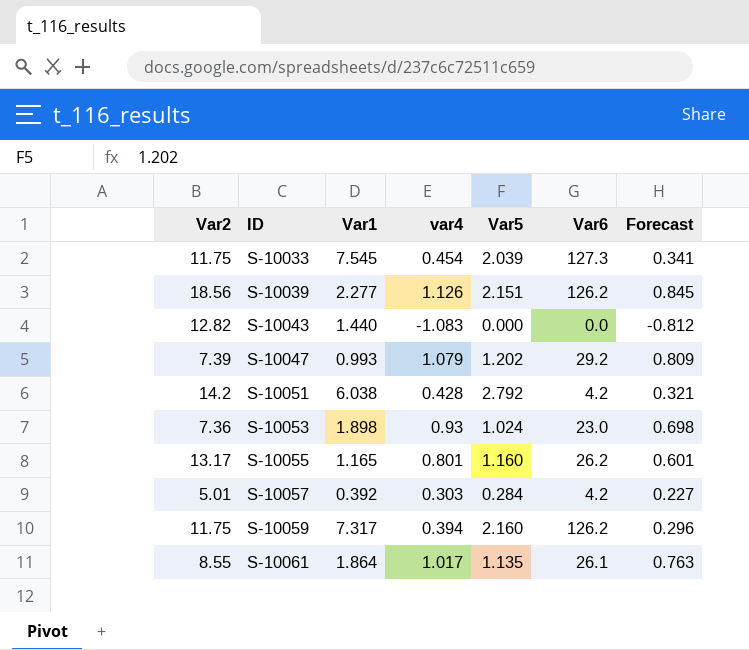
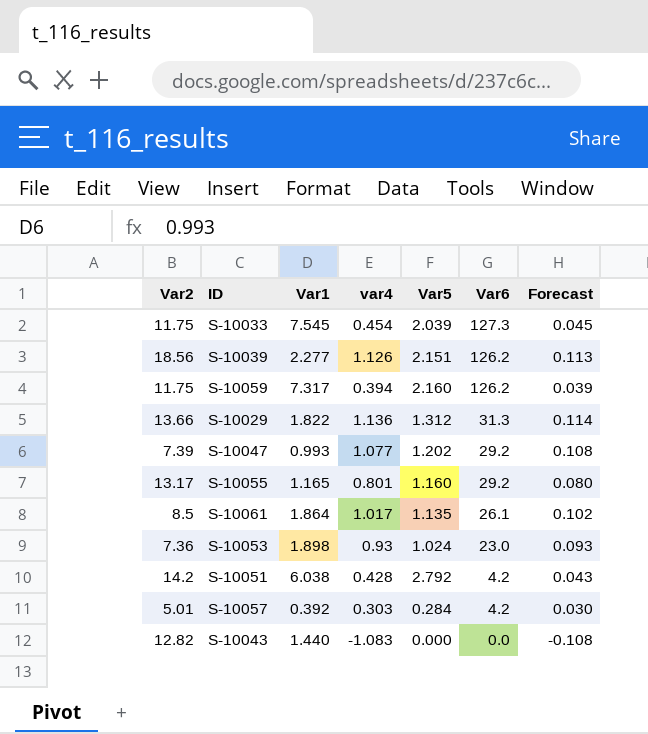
row order: ID ascending -> Var6 descending
column Forecast | formula: [var4] * 0.75 -> [var4] * 0.1
row S-10029: none -> 13.66 | 1.822 | 1.136 | 1.312 | 31.3 | 0.114
S-10047 | var4: 1.079 -> 1.077
S-10055 | Var6: 26.2 -> 29.2
S-10061 | Var2: 8.55 -> 8.5

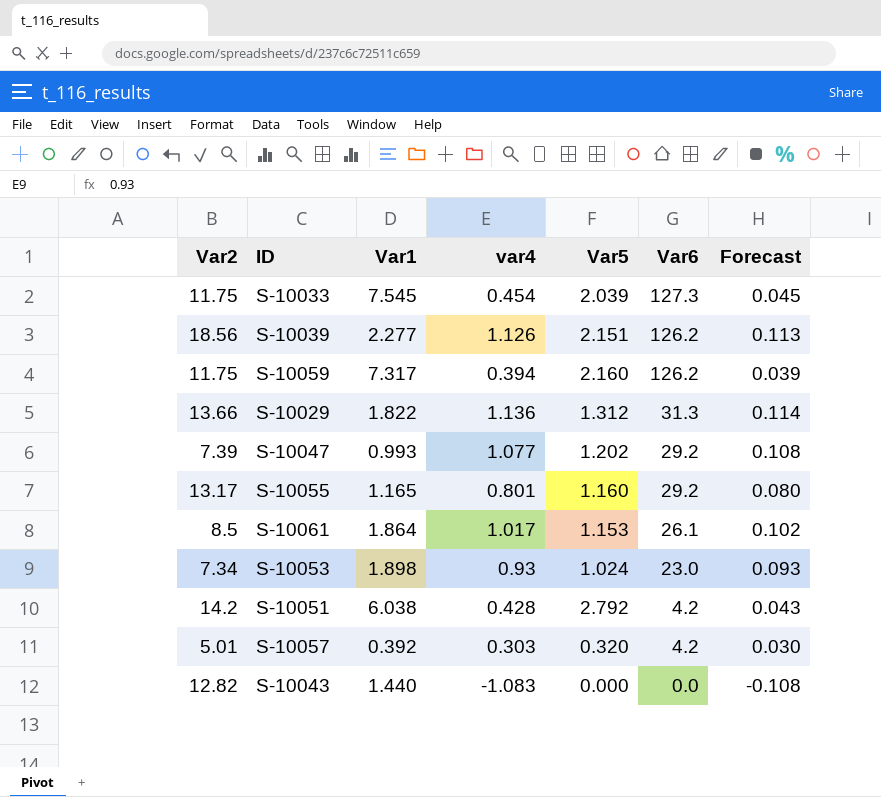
S-10061 | Var5: 1.135 -> 1.153
S-10053 | Var2: 7.36 -> 7.34
S-10057 | Var5: 0.284 -> 0.320

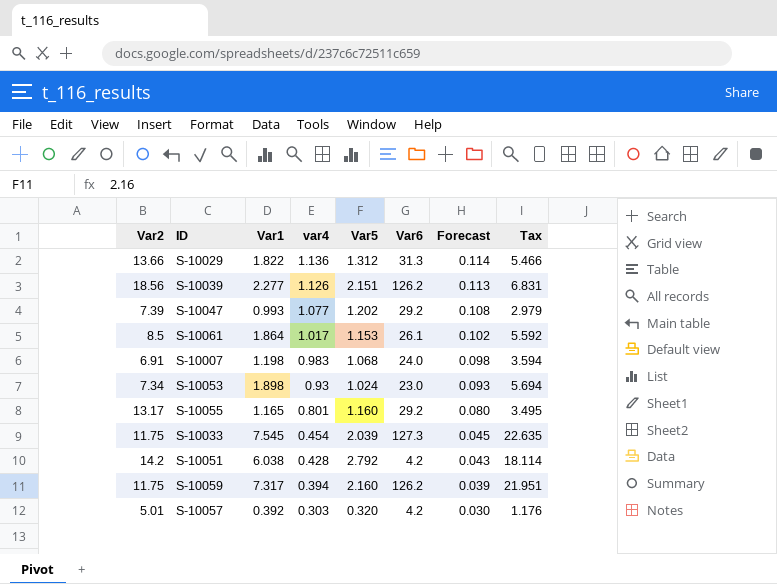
row order: Var6 descending -> var4 descending
column Tax | formula: none -> [Var1] * 3
row S-10043: 12.82 | 1.440 | -1.083 | 0.000 | 0.0 | -0.108 -> none
row S-10007: none -> 6.91 | 1.198 | 0.983 | 1.068 | 24.0 | 0.098 | 3.594

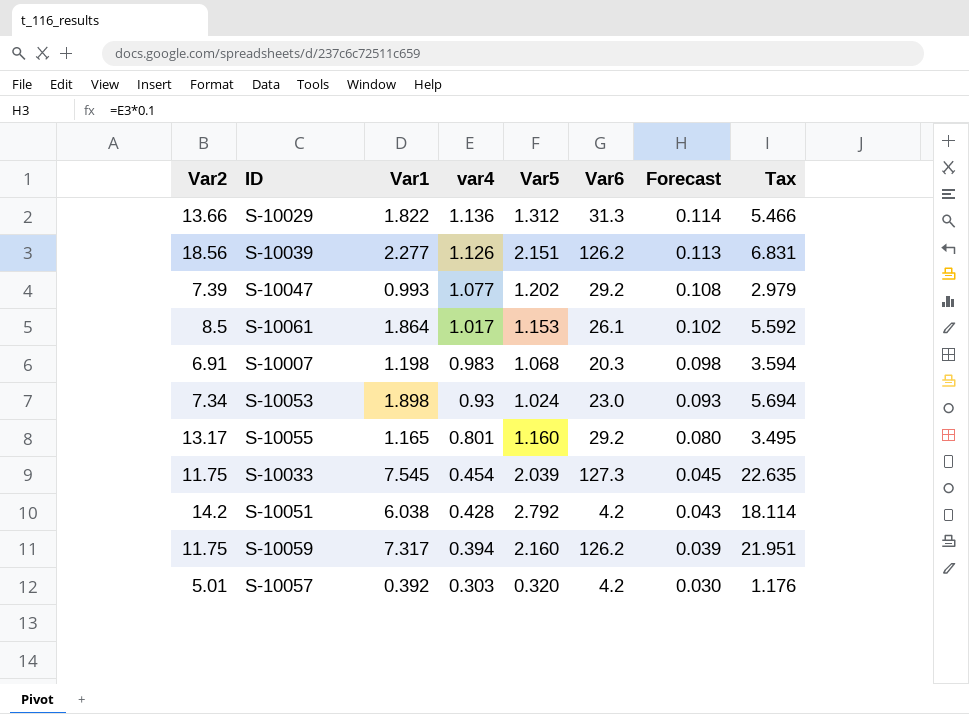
S-10007 | Var6: 24.0 -> 20.3

